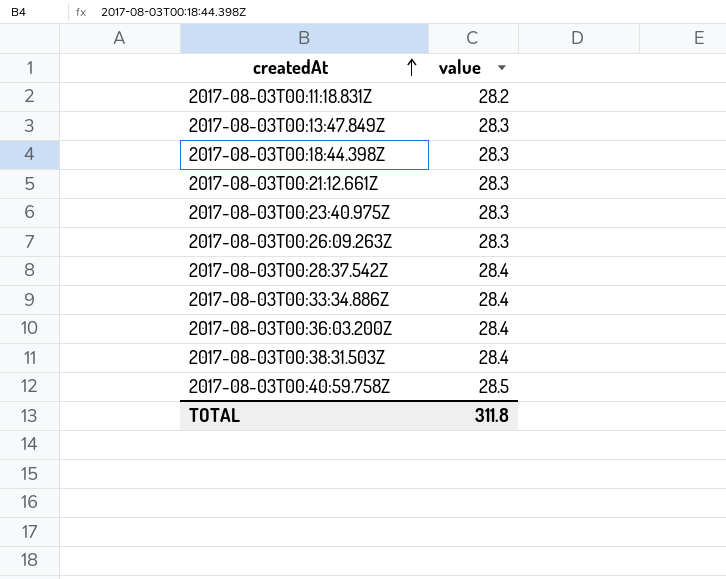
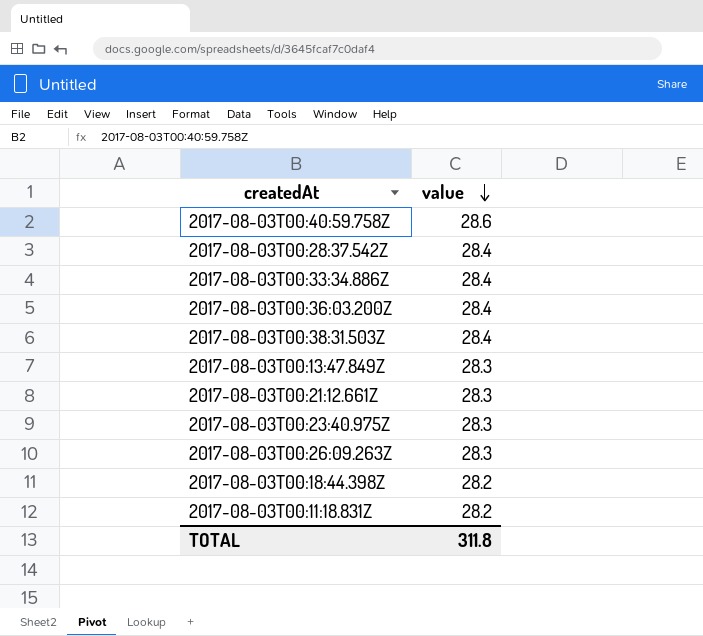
row order: createdAt ascending -> value descending
2017-08-03T00:40:59.758Z | value: 28.5 -> 28.6
2017-08-03T00:18:44.398Z | value: 28.3 -> 28.2

